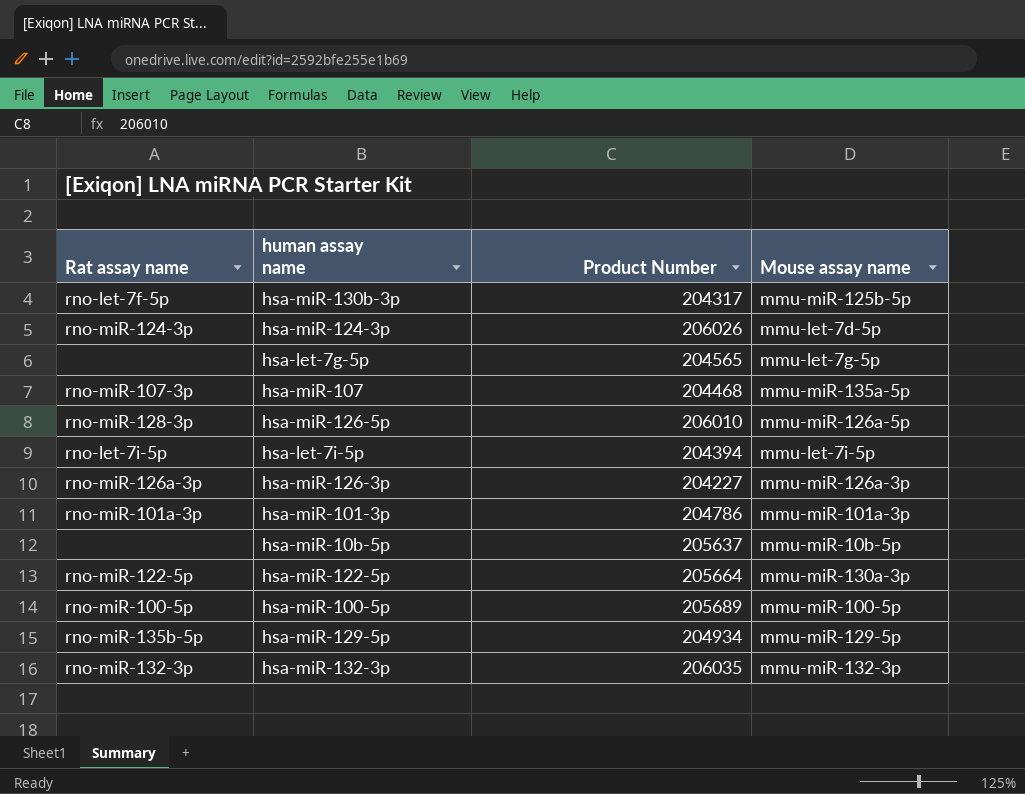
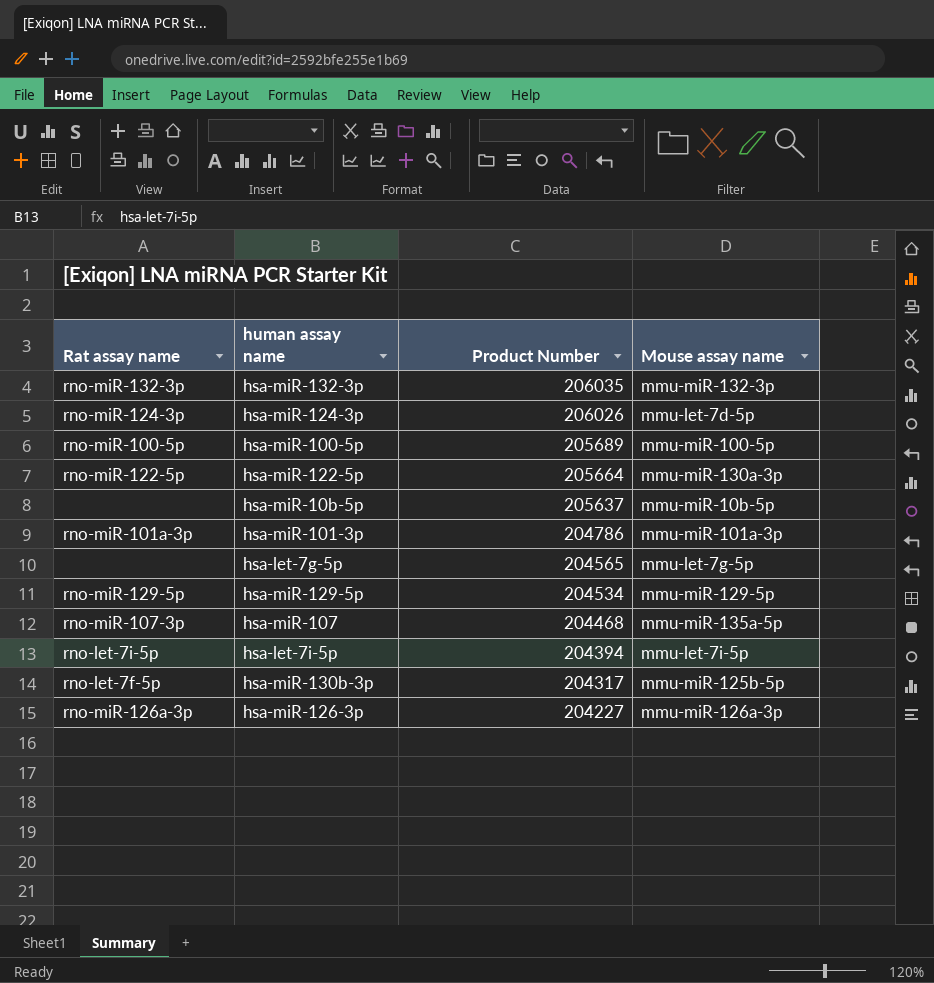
row order: none -> Product Number descending
row hsa-miR-126-5p: rno-miR-128-3p | 206010 | mmu-miR-126a-5p -> none
hsa-miR-129-5p | Rat assay name: rno-miR-135b-5p -> rno-miR-129-5p
hsa-miR-129-5p | Product Number: 204934 -> 204534

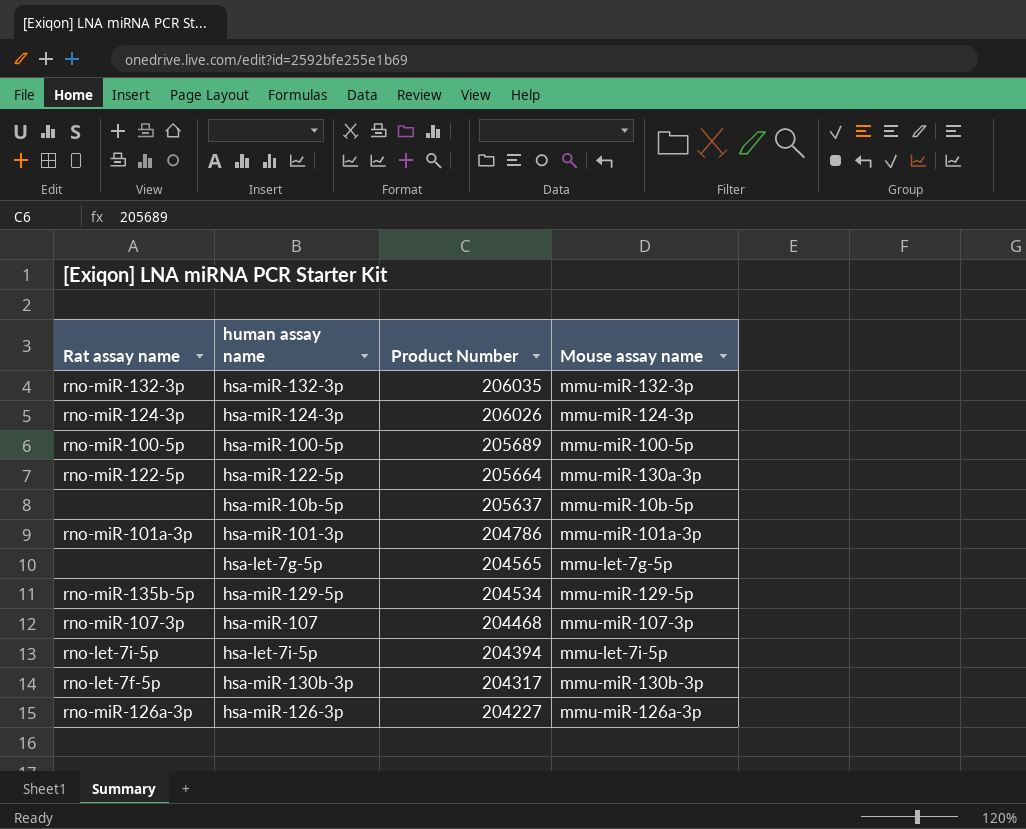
hsa-miR-124-3p | Mouse assay name: mmu-let-7d-5p -> mmu-miR-124-3p
hsa-miR-129-5p | Rat assay name: rno-miR-129-5p -> rno-miR-135b-5p
hsa-miR-107 | Mouse assay name: mmu-miR-135a-5p -> mmu-miR-107-3p
hsa-miR-130b-3p | Mouse assay name: mmu-miR-125b-5p -> mmu-miR-130b-3p

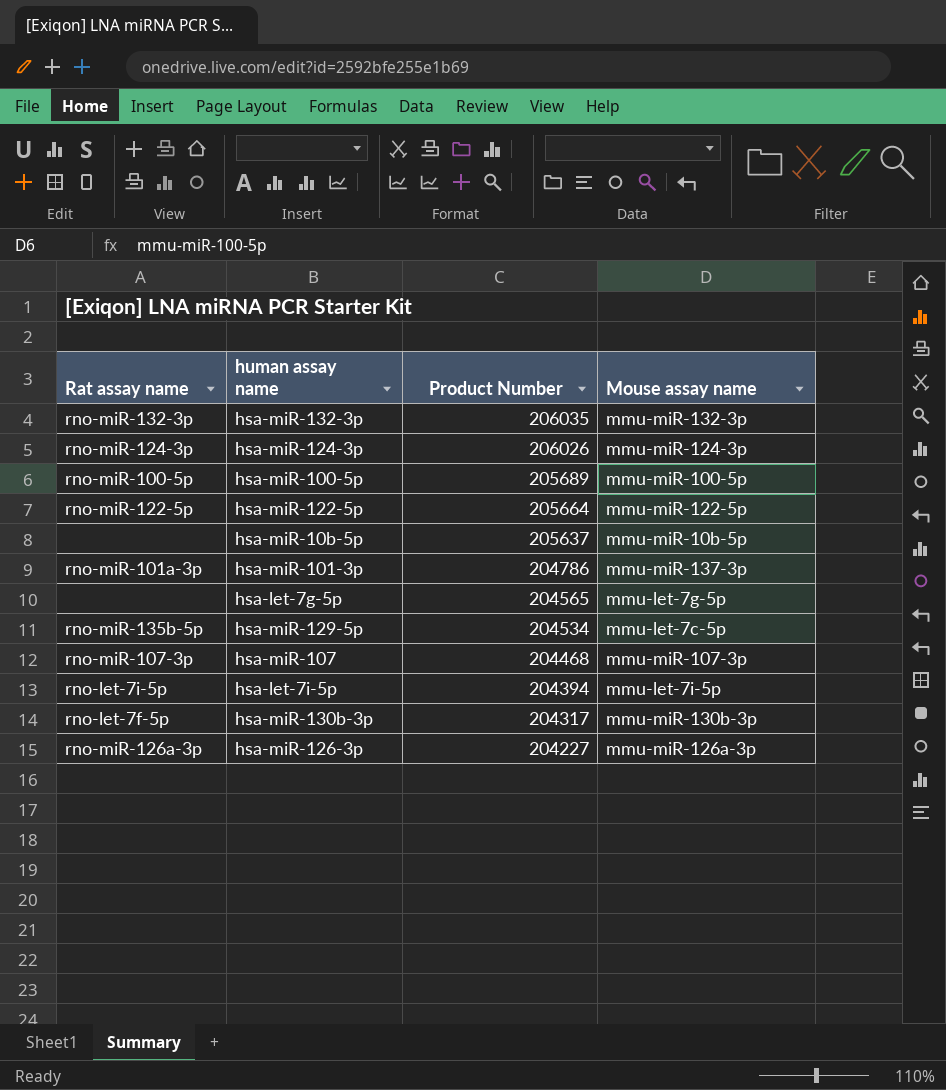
hsa-miR-122-5p | Mouse assay name: mmu-miR-130a-3p -> mmu-miR-122-5p
hsa-miR-101-3p | Mouse assay name: mmu-miR-101a-3p -> mmu-miR-137-3p
hsa-miR-129-5p | Mouse assay name: mmu-miR-129-5p -> mmu-let-7c-5p

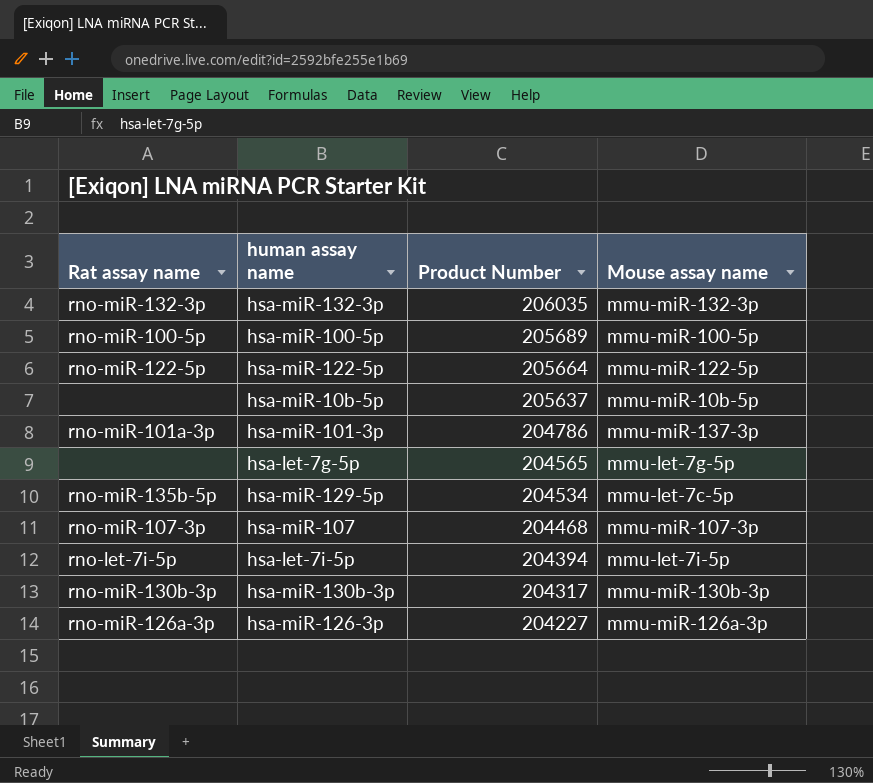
row hsa-miR-124-3p: rno-miR-124-3p | 206026 | mmu-miR-124-3p -> none
hsa-miR-130b-3p | Rat assay name: rno-let-7f-5p -> rno-miR-130b-3p

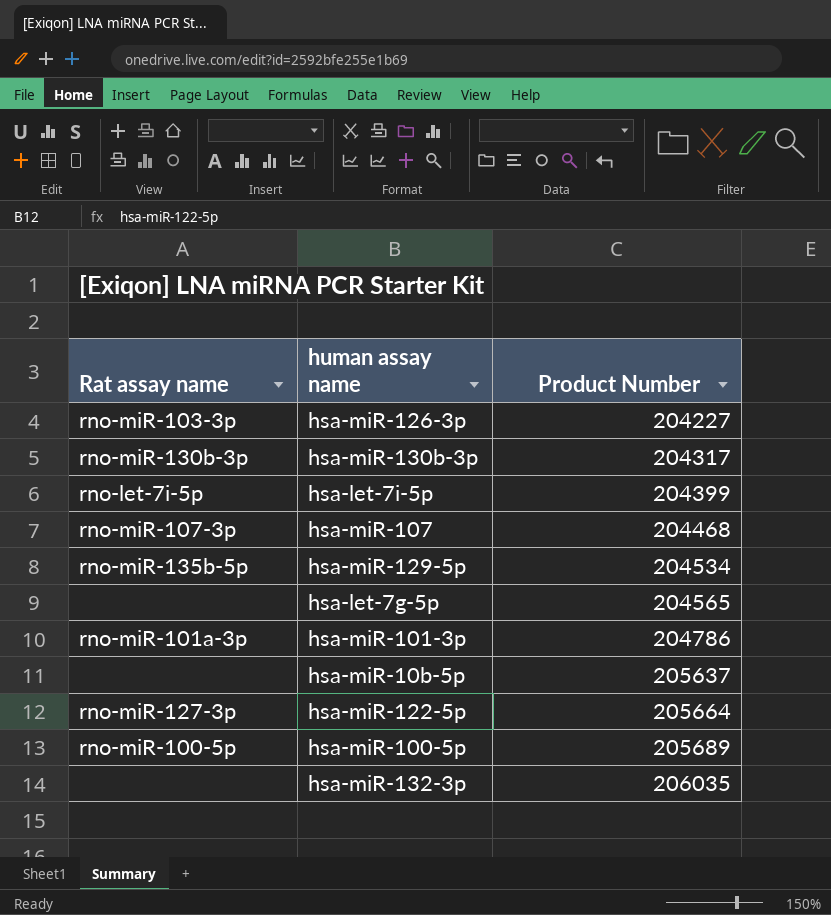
row order: Product Number descending -> Product Number ascending
column Mouse assay name | position: 4 -> none
hsa-miR-126-3p | Rat assay name: rno-miR-126a-3p -> rno-miR-103-3p
hsa-let-7i-5p | Product Number: 204394 -> 204399
hsa-miR-122-5p | Rat assay name: rno-miR-122-5p -> rno-miR-127-3p
hsa-miR-132-3p | Rat assay name: rno-miR-132-3p -> none

